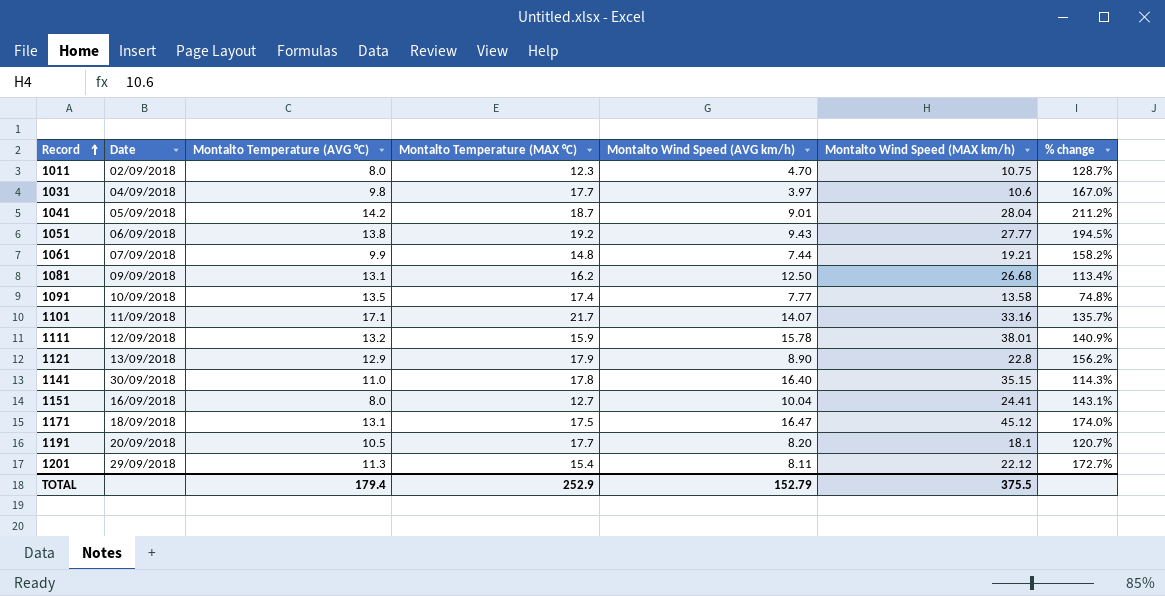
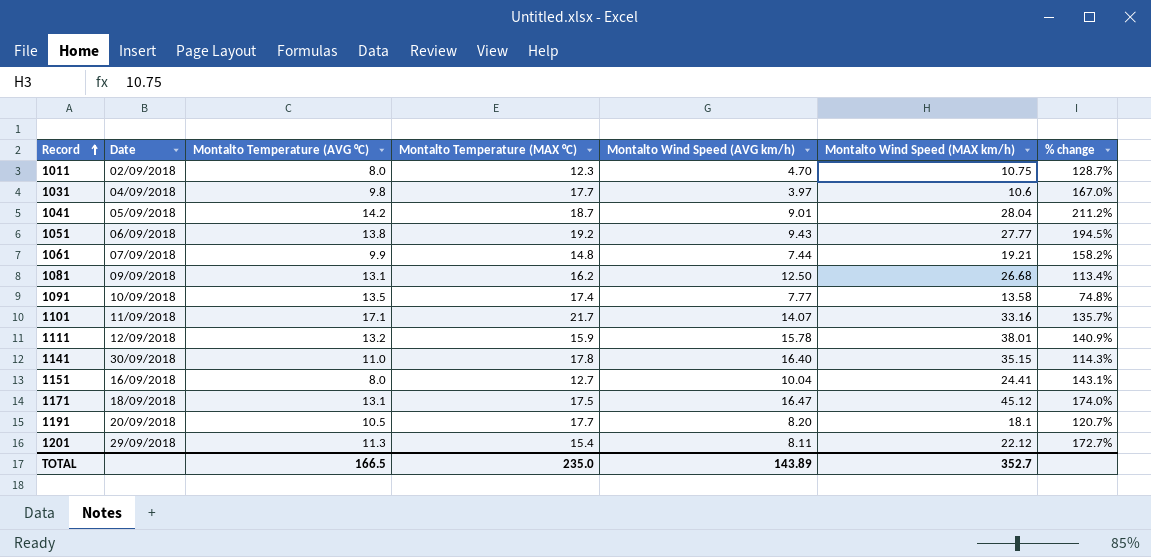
row 1121: 13/09/2018 | 12.9 | 17.9 | 8.90 | 22.8 | 156.2% -> none
TOTAL | Montalto Temperature (AVG °C): 179.4 -> 166.5
TOTAL | Montalto Temperature (MAX °C): 252.9 -> 235.0
TOTAL | Montalto Wind Speed (AVG km/h): 152.79 -> 143.89
TOTAL | Montalto Wind Speed (MAX km/h): 375.5 -> 352.7

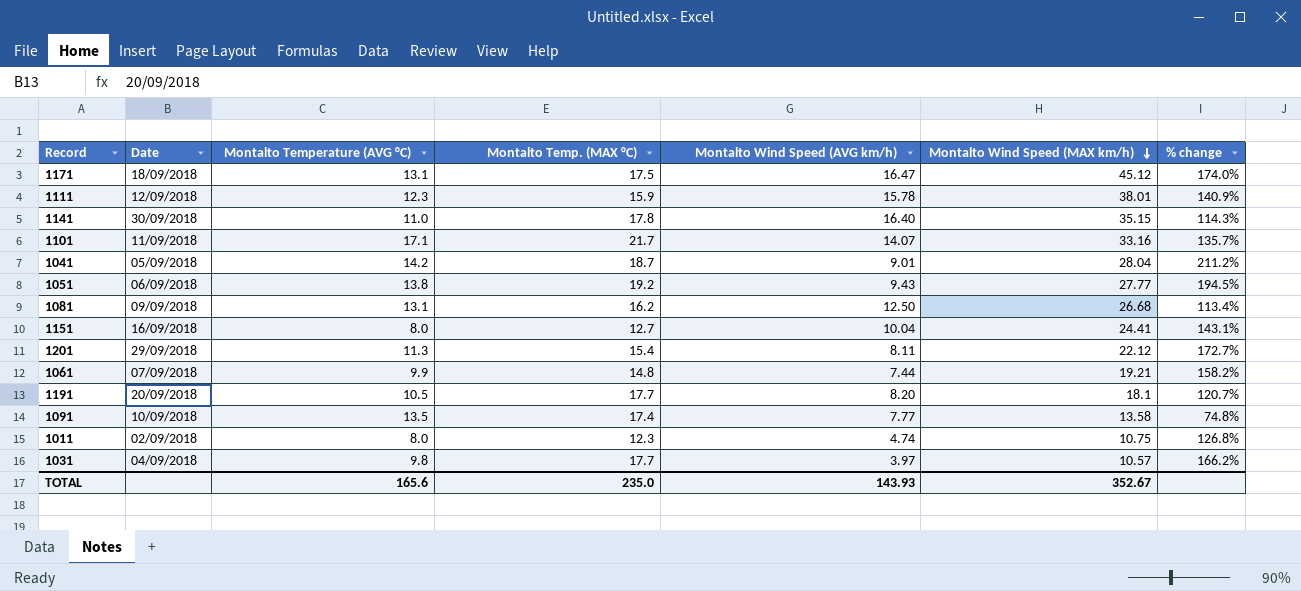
row order: Record ascending -> Montalto Wind Speed (MAX km/h) descending
column name: Montalto Temperature (MAX °C) -> Montalto Temp. (MAX °C)
1111 | Montalto Temperature (AVG °C): 13.2 -> 12.3
1011 | Montalto Wind Speed (AVG km/h): 4.70 -> 4.74
1011 | % change: 128.7% -> 126.8%
1031 | Montalto Wind Speed (MAX km/h): 10.6 -> 10.57
1031 | % change: 167.0% -> 166.2%
TOTAL | Montalto Temperature (AVG °C): 166.5 -> 165.6
TOTAL | Montalto Wind Speed (AVG km/h): 143.89 -> 143.93
TOTAL | Montalto Wind Speed (MAX km/h): 352.7 -> 352.67

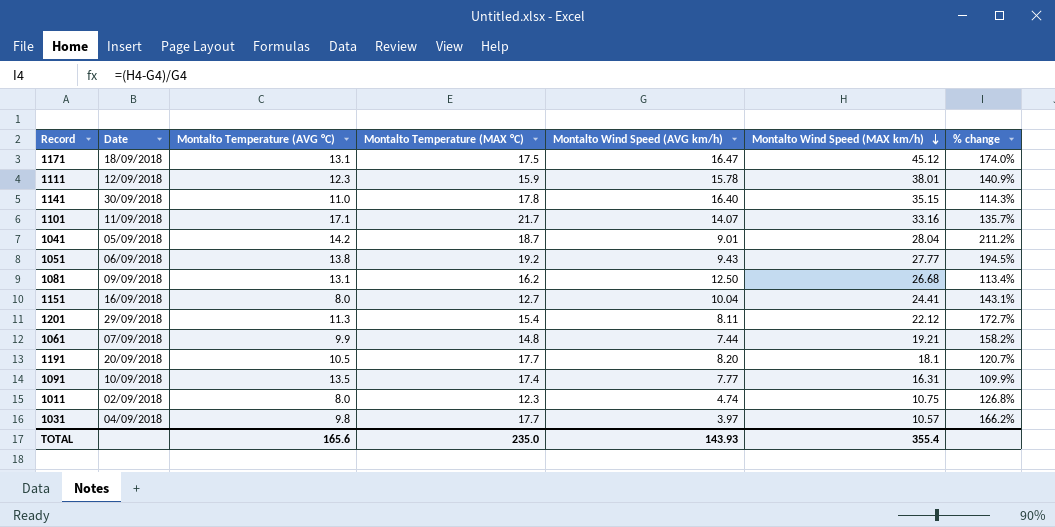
column name: Montalto Temp. (MAX °C) -> Montalto Temperature (MAX °C)
1091 | Montalto Wind Speed (MAX km/h): 13.58 -> 16.31
1091 | % change: 74.8% -> 109.9%
TOTAL | Montalto Wind Speed (MAX km/h): 352.67 -> 355.4

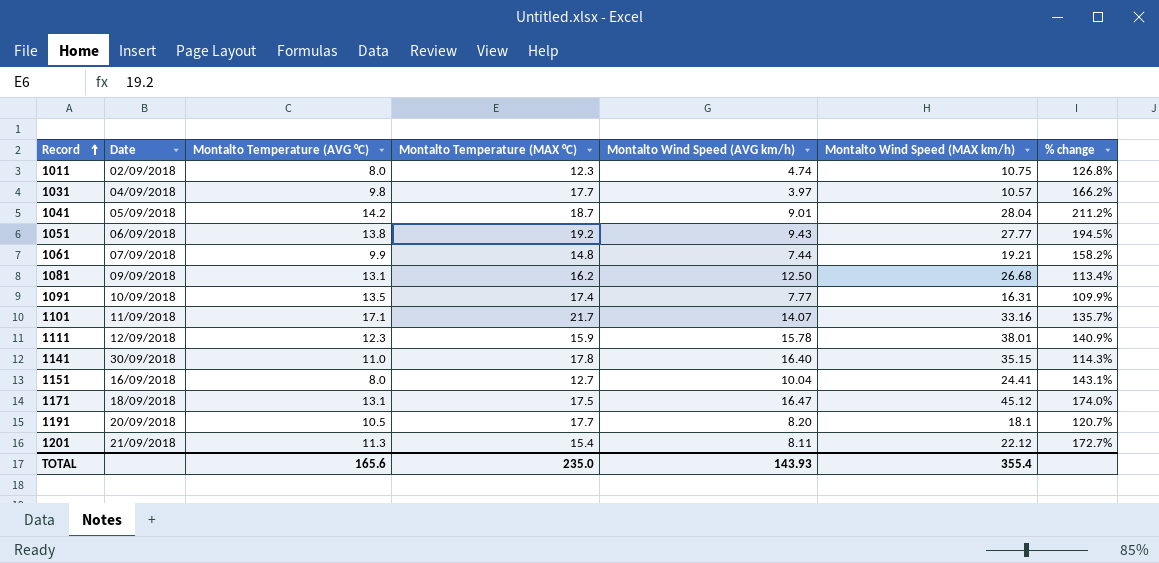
row order: Montalto Wind Speed (MAX km/h) descending -> Record ascending
1201 | Date: 29/09/2018 -> 21/09/2018

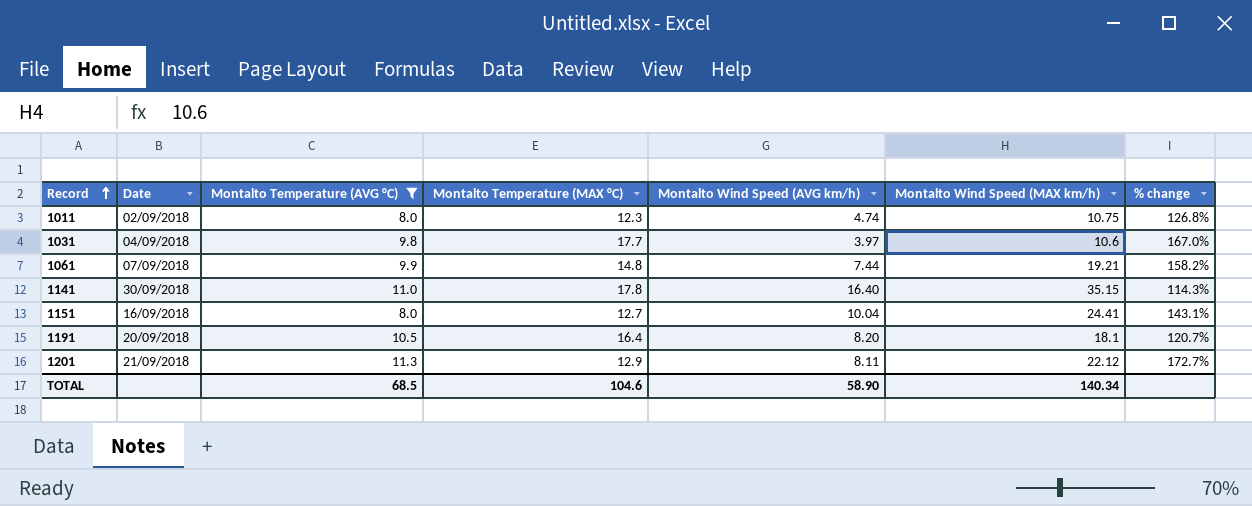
filter: none -> Montalto Temperature (AVG °C) <= 11.3
1031 | Montalto Wind Speed (MAX km/h): 10.57 -> 10.6
1031 | % change: 166.2% -> 167.0%
1191 | Montalto Temperature (MAX °C): 17.7 -> 16.4
1201 | Montalto Temperature (MAX °C): 15.4 -> 12.9
TOTAL | Montalto Temperature (AVG °C): 165.6 -> 68.5
TOTAL | Montalto Temperature (MAX °C): 235.0 -> 104.6
TOTAL | Montalto Wind Speed (AVG km/h): 143.93 -> 58.90
TOTAL | Montalto Wind Speed (MAX km/h): 355.4 -> 140.34

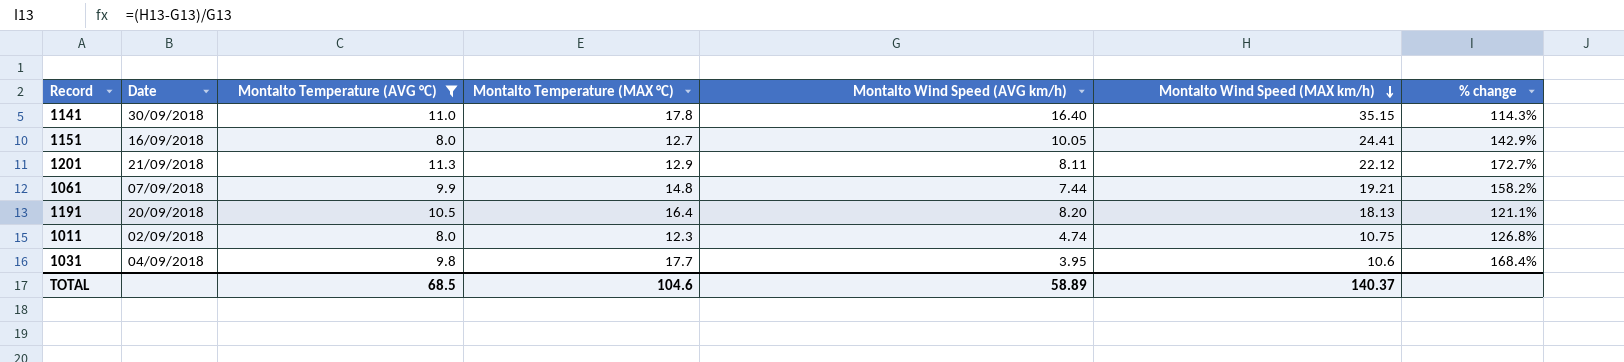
row order: Record ascending -> Montalto Wind Speed (MAX km/h) descending
1151 | Montalto Wind Speed (AVG km/h): 10.04 -> 10.05
1151 | % change: 143.1% -> 142.9%
1191 | Montalto Wind Speed (MAX km/h): 18.1 -> 18.13
1191 | % change: 120.7% -> 121.1%
1031 | Montalto Wind Speed (AVG km/h): 3.97 -> 3.95
1031 | % change: 167.0% -> 168.4%
TOTAL | Montalto Wind Speed (AVG km/h): 58.90 -> 58.89
TOTAL | Montalto Wind Speed (MAX km/h): 140.34 -> 140.37

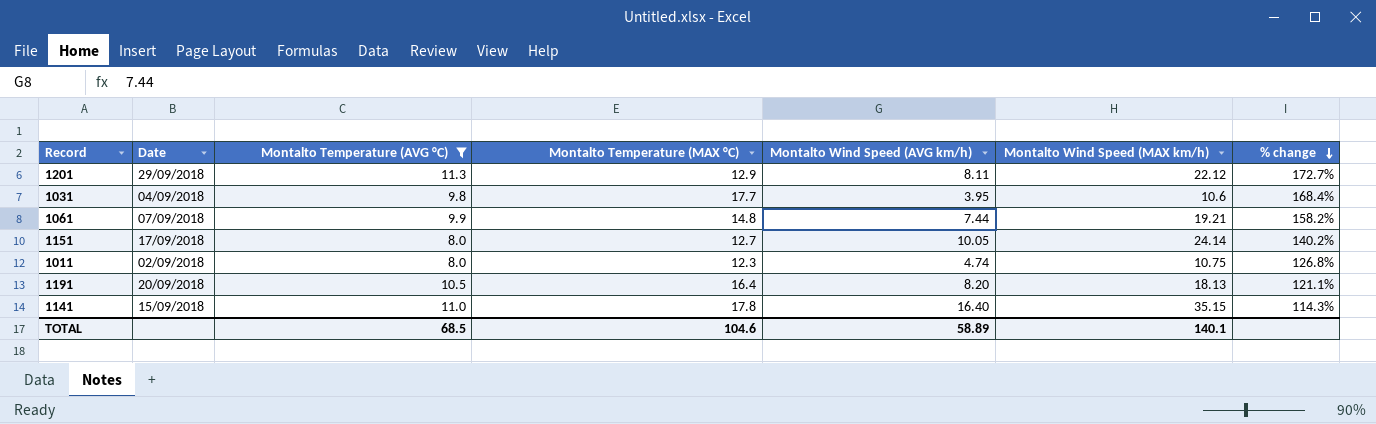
row order: Montalto Wind Speed (MAX km/h) descending -> % change descending
1201 | Date: 21/09/2018 -> 29/09/2018
1151 | Date: 16/09/2018 -> 17/09/2018
1151 | Montalto Wind Speed (MAX km/h): 24.41 -> 24.14
1151 | % change: 142.9% -> 140.2%
1141 | Date: 30/09/2018 -> 15/09/2018
TOTAL | Montalto Wind Speed (MAX km/h): 140.37 -> 140.1

